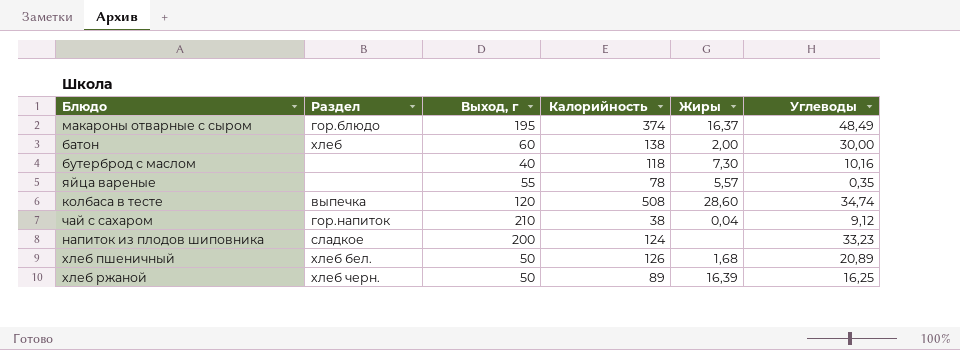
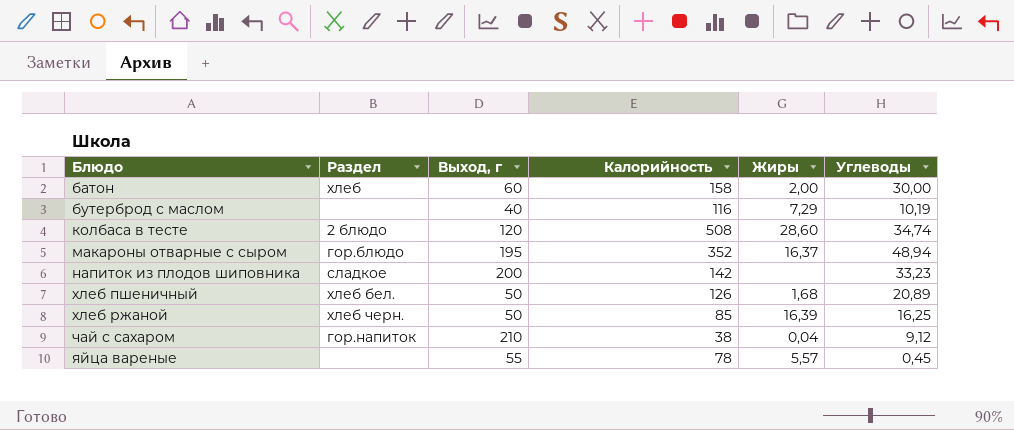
row order: none -> Блюдо ascending
батон | Калорийность: 138 -> 158
бутерброд с маслом | Калорийность: 118 -> 116
бутерброд с маслом | Жиры: 7,30 -> 7,29
бутерброд с маслом | Углеводы: 10,16 -> 10,19
колбаса в тесте | Раздел: выпечка -> 2 блюдо
макароны отварные с сыром | Калорийность: 374 -> 352
макароны отварные с сыром | Углеводы: 48,49 -> 48,94
напиток из плодов шиповника | Калорийность: 124 -> 142
хлеб ржаной | Калорийность: 89 -> 85
яйца вареные | Углеводы: 0,35 -> 0,45

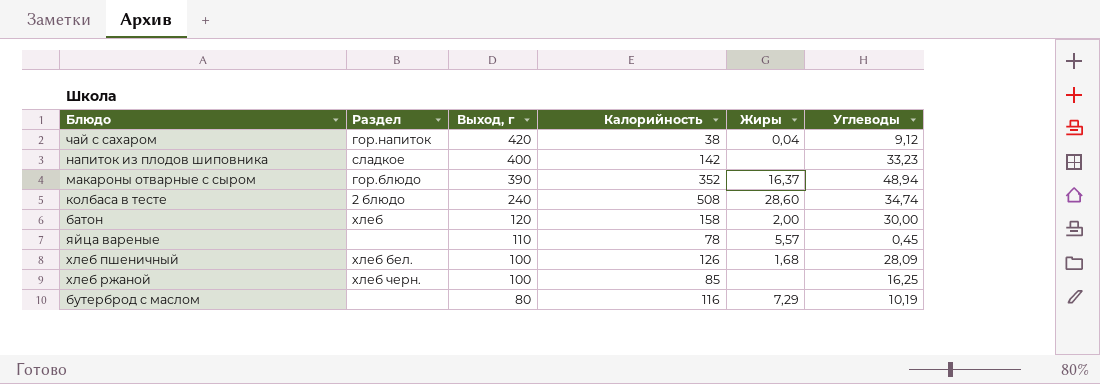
row order: Блюдо ascending -> Выход, г descending
чай с сахаром | Выход, г: 210 -> 420
напиток из плодов шиповника | Выход, г: 200 -> 400
макароны отварные с сыром | Выход, г: 195 -> 390
колбаса в тесте | Выход, г: 120 -> 240
батон | Выход, г: 60 -> 120
яйца вареные | Выход, г: 55 -> 110
хлеб пшеничный | Выход, г: 50 -> 100
хлеб пшеничный | Углеводы: 20,89 -> 28,09
хлеб ржаной | Выход, г: 50 -> 100
хлеб ржаной | Жиры: 16,39 -> none
бутерброд с маслом | Выход, г: 40 -> 80

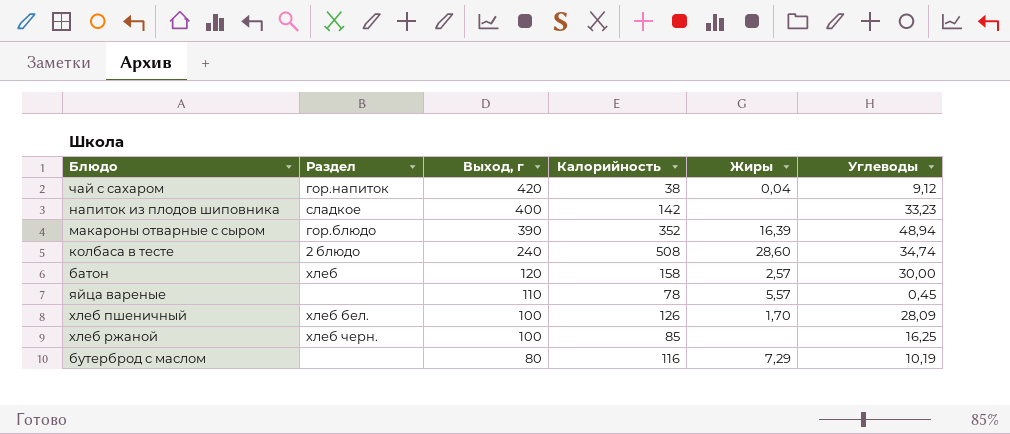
макароны отварные с сыром | Жиры: 16,37 -> 16,39
батон | Жиры: 2,00 -> 2,57
хлеб пшеничный | Жиры: 1,68 -> 1,70

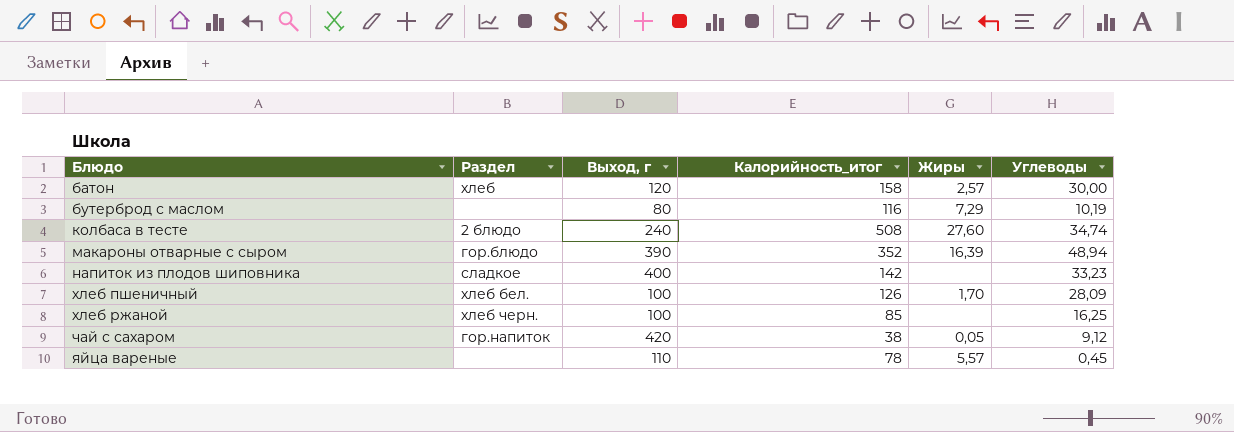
row order: Выход, г descending -> Блюдо ascending
column name: Калорийность -> Калорийность_итог
колбаса в тесте | Жиры: 28,60 -> 27,60
чай с сахаром | Жиры: 0,04 -> 0,05

